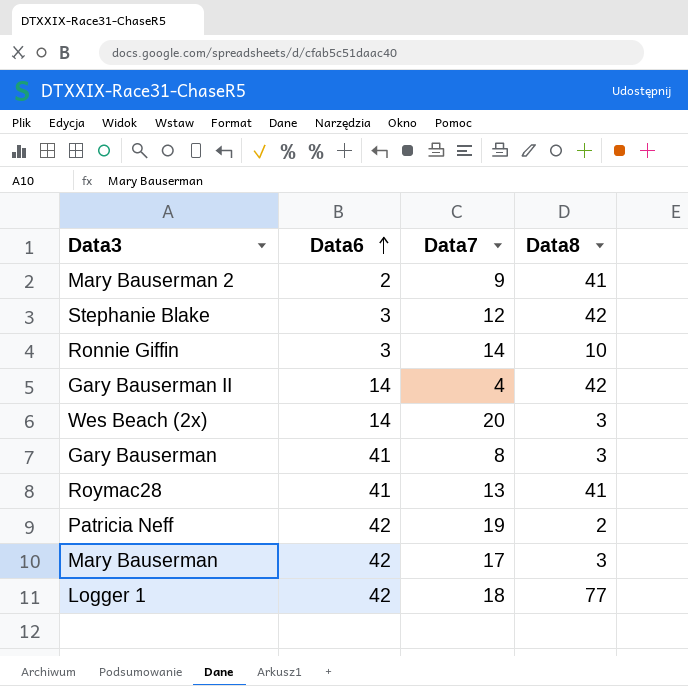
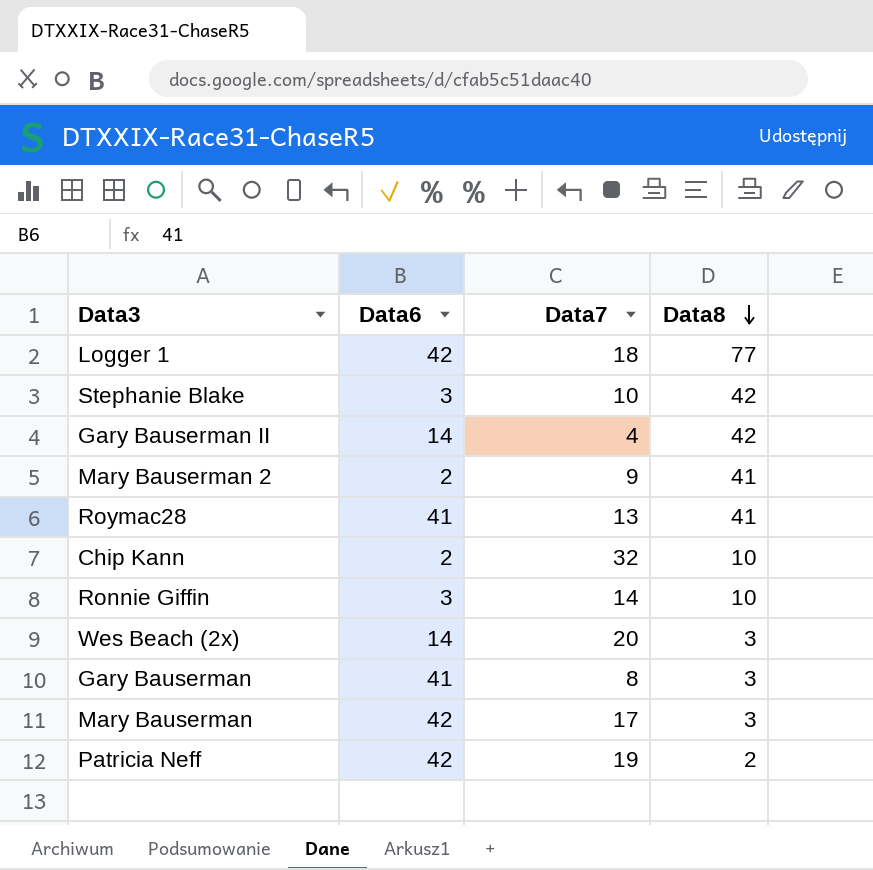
row order: Data6 ascending -> Data8 descending
Stephanie Blake | Data7: 12 -> 10
row Chip Kann: none -> 2 | 32 | 10

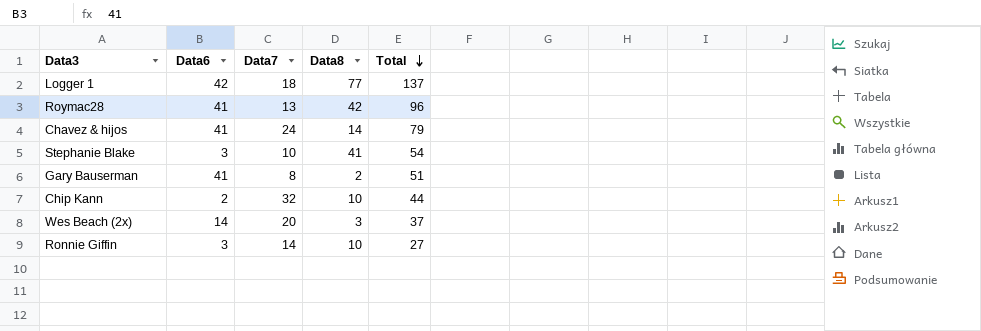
row order: Data8 descending -> Total descending
column Total | formula: none -> [Data6] + [Data7] + [Data8]
row Gary Bauserman II: 14 | 4 | 42 -> none
row Mary Bauserman 2: 2 | 9 | 41 -> none
row Mary Bauserman: 42 | 17 | 3 -> none
row Patricia Neff: 42 | 19 | 2 -> none
Roymac28 | Data8: 41 -> 42
row Chavez & hijos: none -> 41 | 24 | 14 | 79
Stephanie Blake | Data8: 42 -> 41
Gary Bauserman | Data8: 3 -> 2

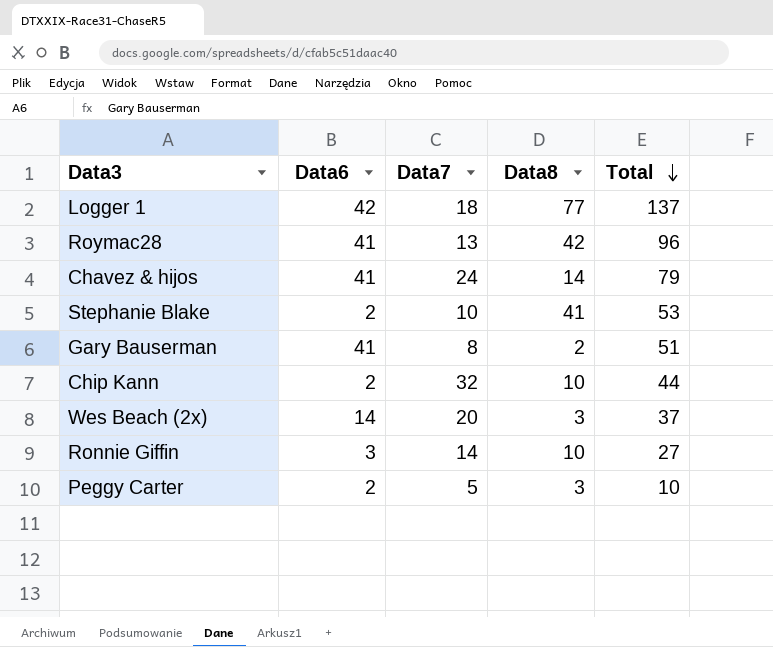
Stephanie Blake | Data6: 3 -> 2
Stephanie Blake | Total: 54 -> 53
row Peggy Carter: none -> 2 | 5 | 3 | 10

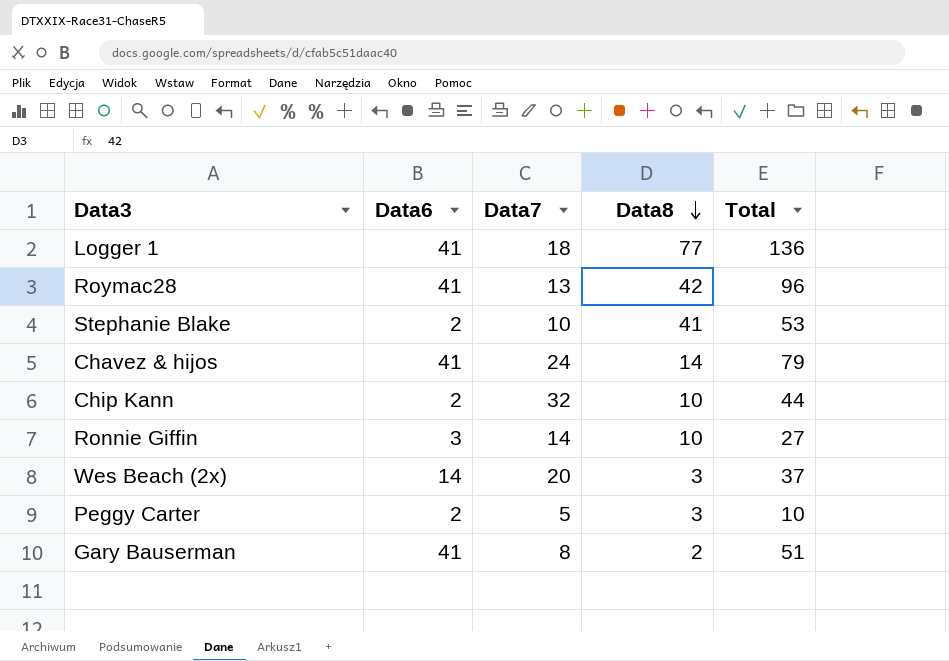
row order: Total descending -> Data8 descending
Logger 1 | Data6: 42 -> 41
Logger 1 | Total: 137 -> 136

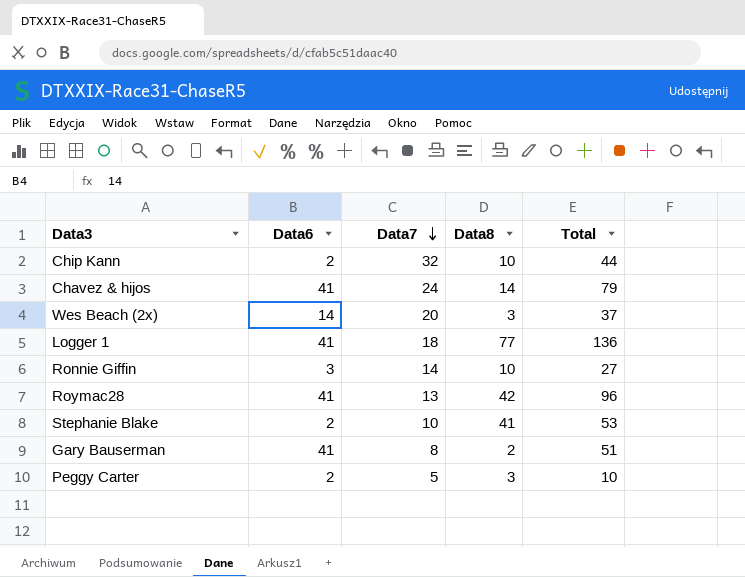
row order: Data8 descending -> Data7 descending

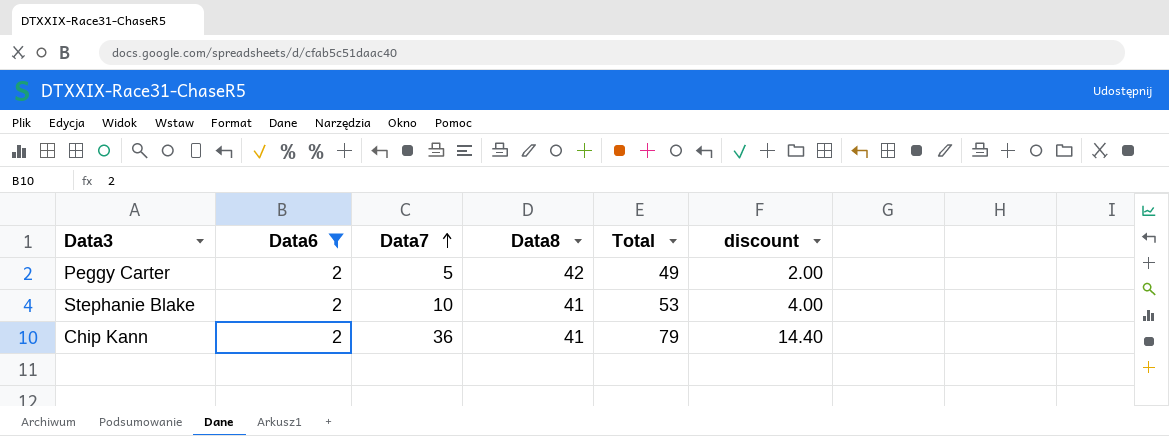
filter: none -> Data6 = 2
row order: Data7 descending -> Data7 ascending
column discount | formula: none -> [Data7] * 0.4
Peggy Carter | Data8: 3 -> 42
Peggy Carter | Total: 10 -> 49
Chip Kann | Data7: 32 -> 36
Chip Kann | Data8: 10 -> 41
Chip Kann | Total: 44 -> 79

